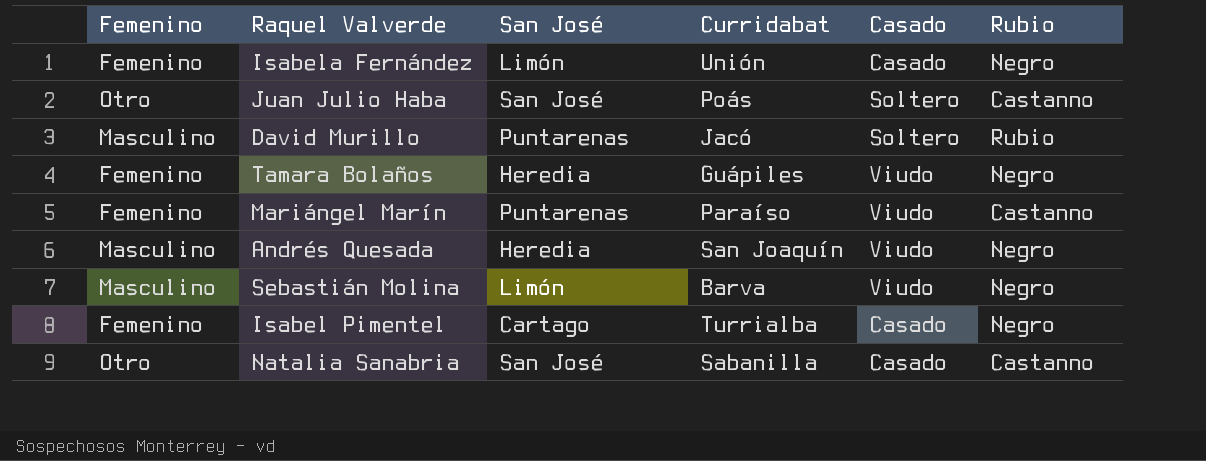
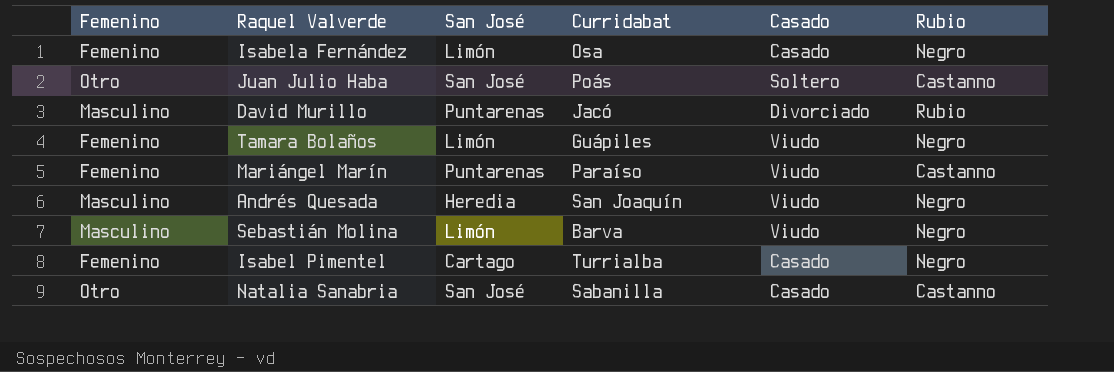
Isabela Fernández | Curridabat: Unión -> Osa
David Murillo | Casado: Soltero -> Divorciado
Tamara Bolaños | San José: Heredia -> Limón

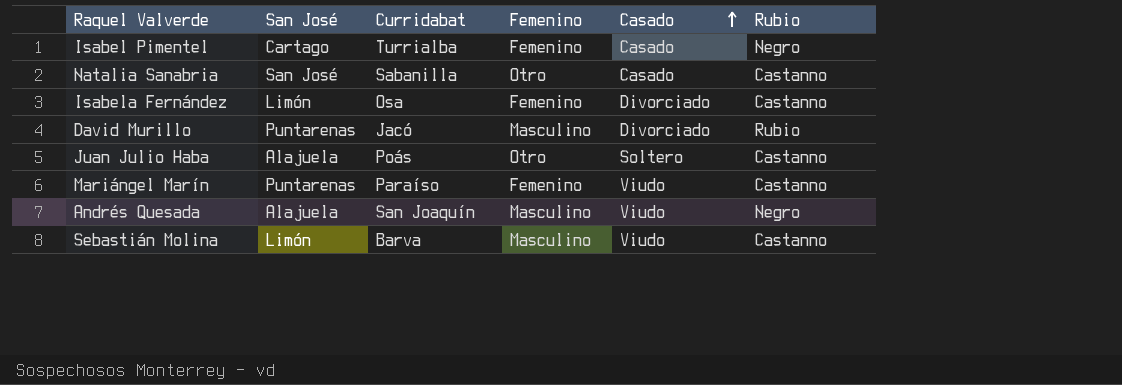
row order: none -> Casado ascending
column Femenino | position: 1 -> 4
row Tamara Bolaños: Femenino | Limón | Guápiles | Viudo | Negro -> none
Isabela Fernández | Casado: Casado -> Divorciado
Isabela Fernández | Rubio: Negro -> Castanno
Juan Julio Haba | San José: San José -> Alajuela
Andrés Quesada | San José: Heredia -> Alajuela
Sebastián Molina | Rubio: Negro -> Castanno

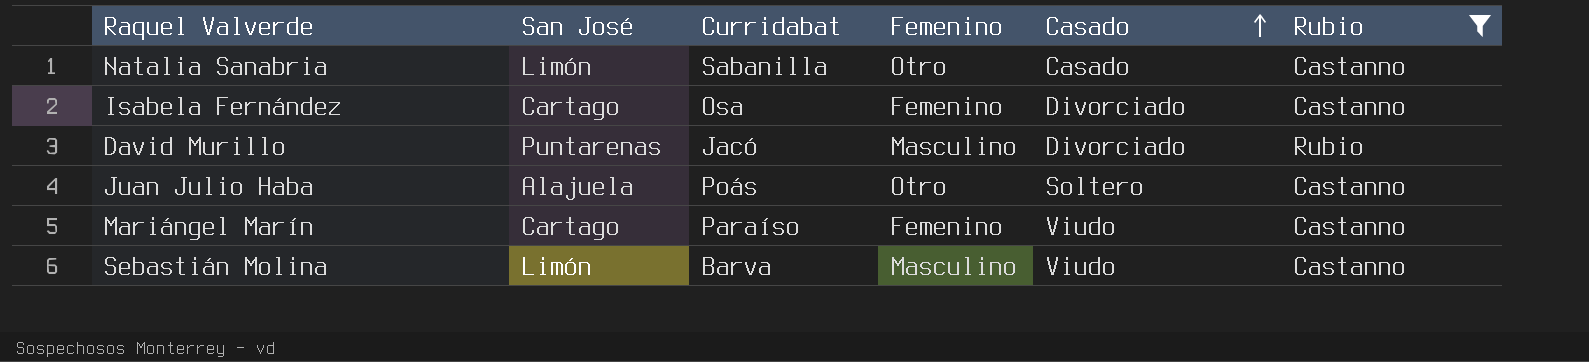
filter: none -> Rubio != Negro
Natalia Sanabria | San José: San José -> Limón
Isabela Fernández | San José: Limón -> Cartago
Mariángel Marín | San José: Puntarenas -> Cartago

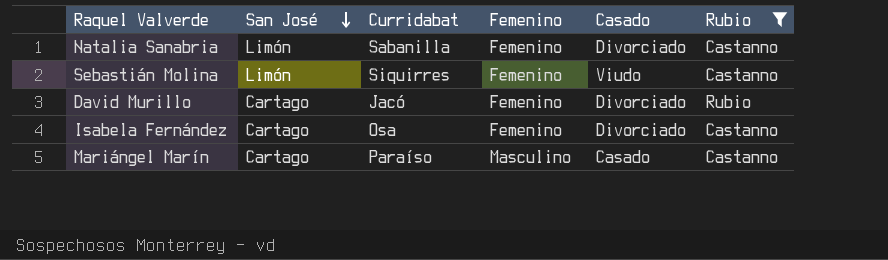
row order: Casado ascending -> San José descending
row Juan Julio Haba: Alajuela | Poás | Otro | Soltero | Castanno -> none
Natalia Sanabria | Femenino: Otro -> Femenino
Natalia Sanabria | Casado: Casado -> Divorciado
Sebastián Molina | Curridabat: Barva -> Siquirres
Sebastián Molina | Femenino: Masculino -> Femenino
David Murillo | San José: Puntarenas -> Cartago
David Murillo | Femenino: Masculino -> Femenino
Mariángel Marín | Femenino: Femenino -> Masculino
Mariángel Marín | Casado: Viudo -> Casado

